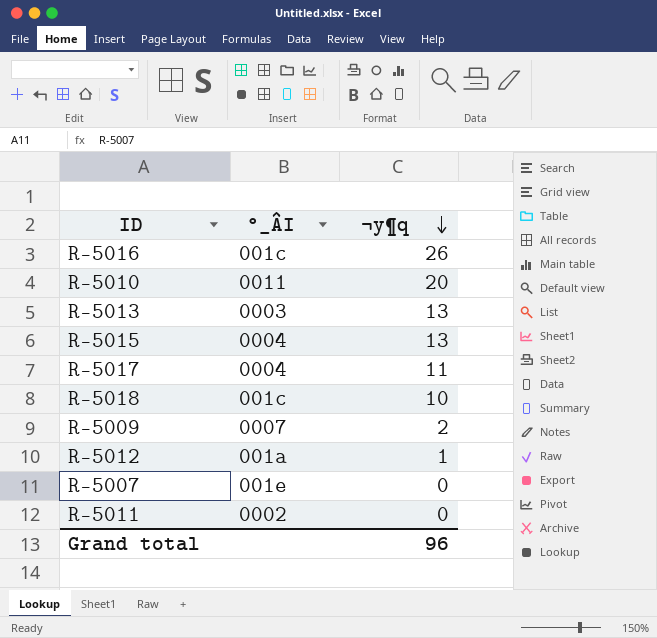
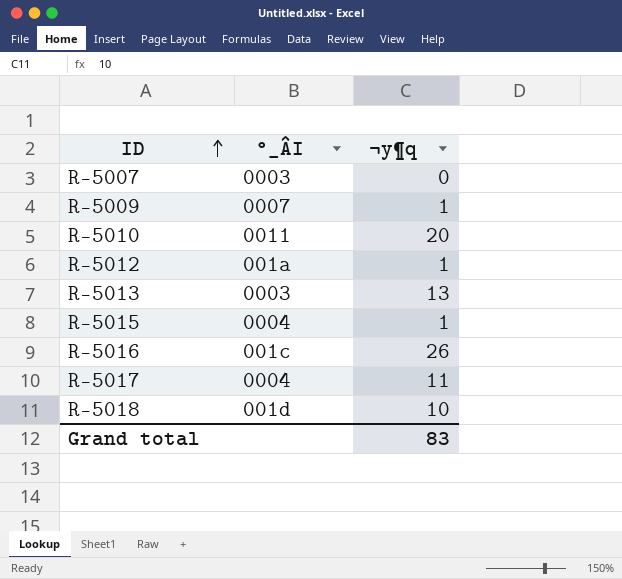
row order: ¬y¶q descending -> ID ascending
row R-5011: 0002 | 0 -> none
R-5007 | °_ÂI: 001e -> 0003
R-5009 | ¬y¶q: 2 -> 1
R-5015 | ¬y¶q: 13 -> 1
R-5018 | °_ÂI: 001c -> 001d
Grand total | ¬y¶q: 96 -> 83

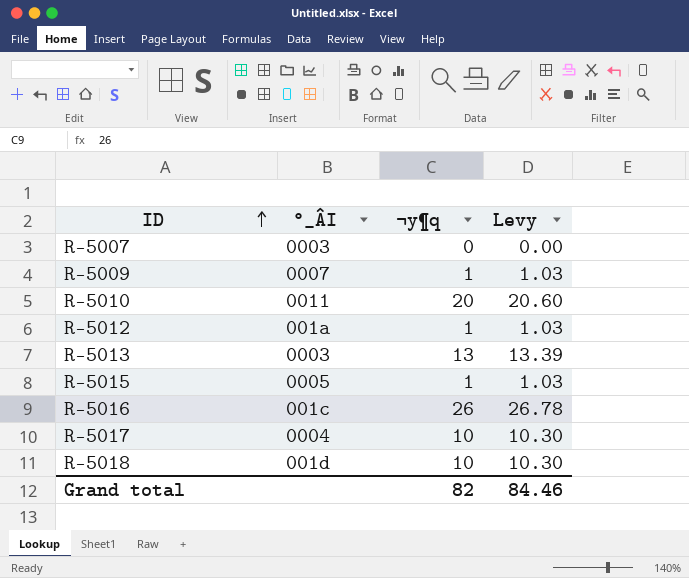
column Levy | formula: none -> [¬y¶q] * 1.03
R-5015 | °_ÂI: 0004 -> 0005
R-5017 | ¬y¶q: 11 -> 10
Grand total | ¬y¶q: 83 -> 82

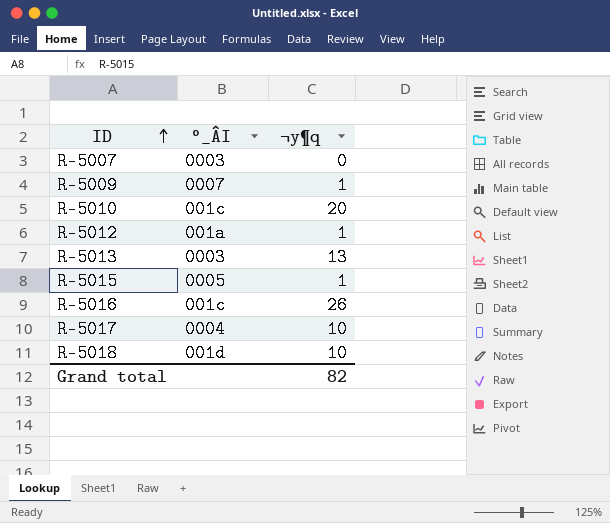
column Levy | formula: [¬y¶q] * 1.03 -> none
R-5010 | °_ÂI: 0011 -> 001c

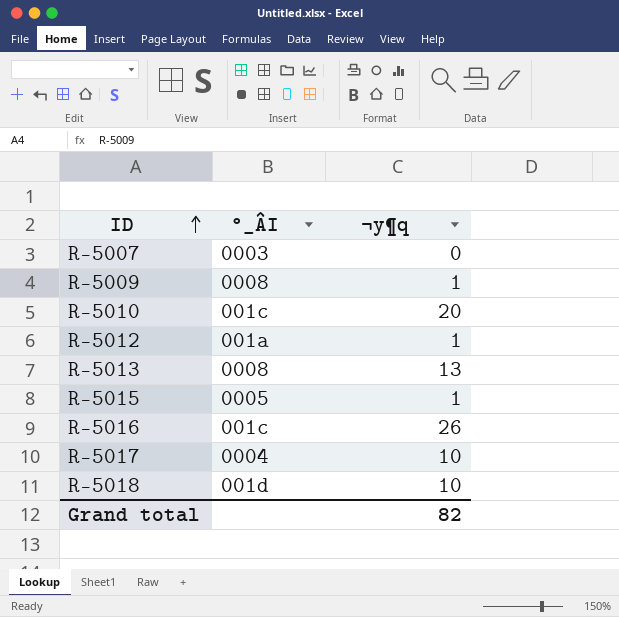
R-5009 | °_ÂI: 0007 -> 0008
R-5013 | °_ÂI: 0003 -> 0008

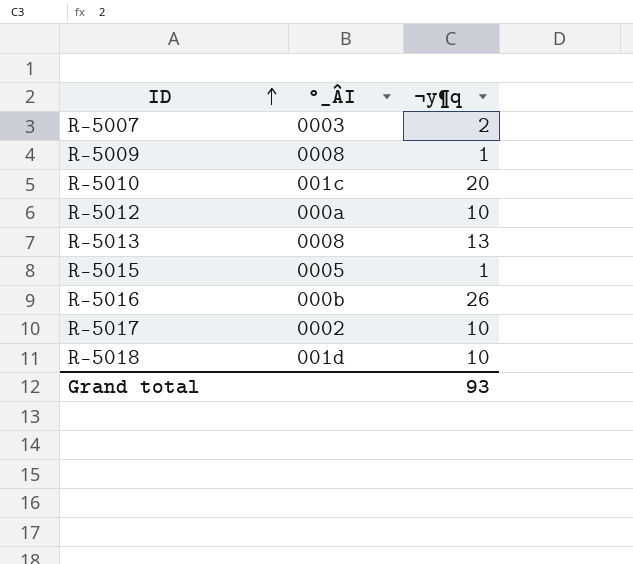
R-5007 | ¬y¶q: 0 -> 2
R-5012 | °_ÂI: 001a -> 000a
R-5012 | ¬y¶q: 1 -> 10
R-5016 | °_ÂI: 001c -> 000b
R-5017 | °_ÂI: 0004 -> 0002
Grand total | ¬y¶q: 82 -> 93

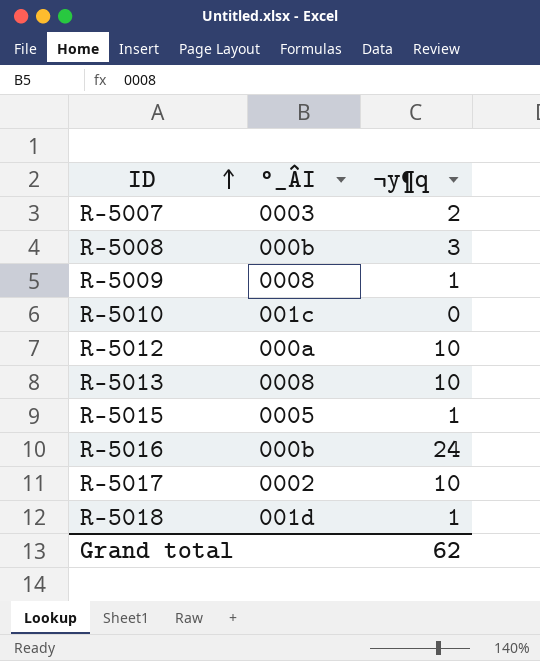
row R-5008: none -> 000b | 3
R-5010 | ¬y¶q: 20 -> 0
R-5013 | ¬y¶q: 13 -> 10
R-5016 | ¬y¶q: 26 -> 24
R-5018 | ¬y¶q: 10 -> 1
Grand total | ¬y¶q: 93 -> 62

